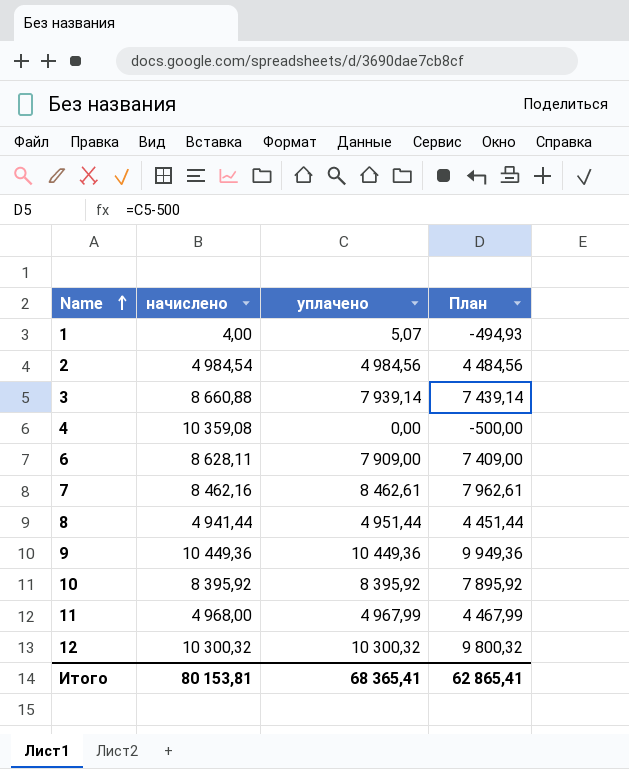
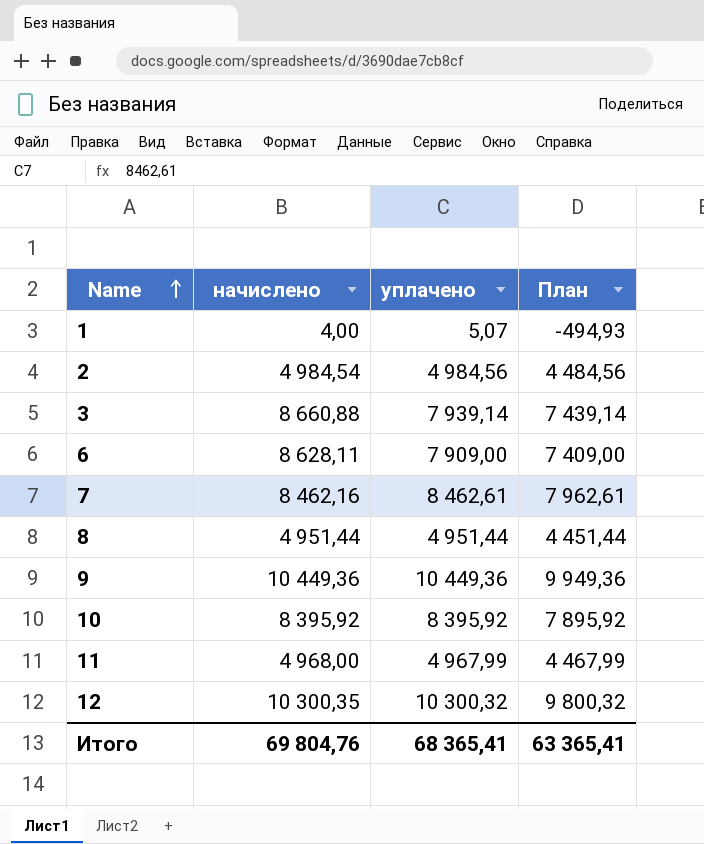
row 4: 10 359,08 | 0,00 | -500,00 -> none
8 | начислено: 4 941,44 -> 4 951,44
12 | начислено: 10 300,32 -> 10 300,35
Итого | начислено: 80 153,81 -> 69 804,76
Итого | План: 62 865,41 -> 63 365,41

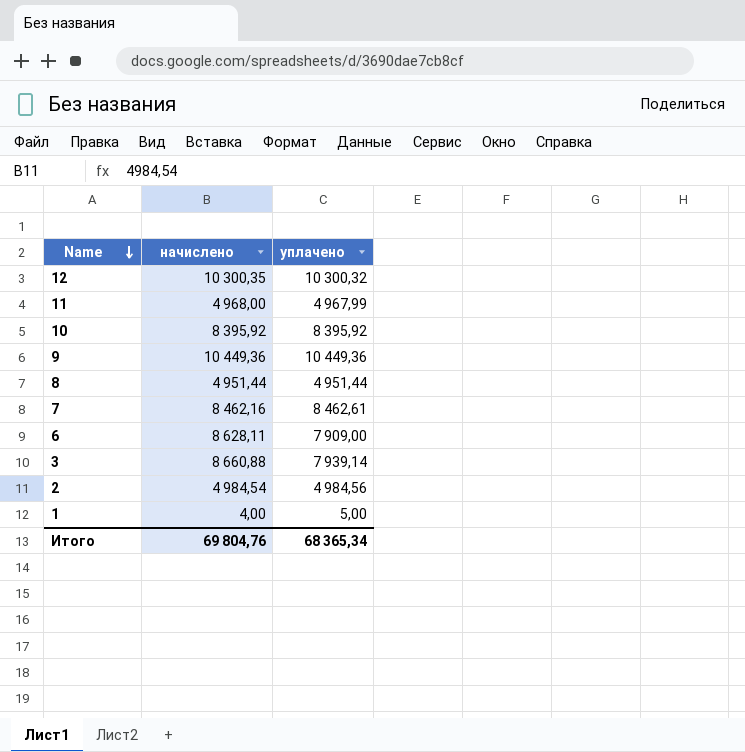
row order: Name ascending -> Name descending
column План | formula: [уплачено] - 500 -> none
1 | уплачено: 5,07 -> 5,00
Итого | уплачено: 68 365,41 -> 68 365,34

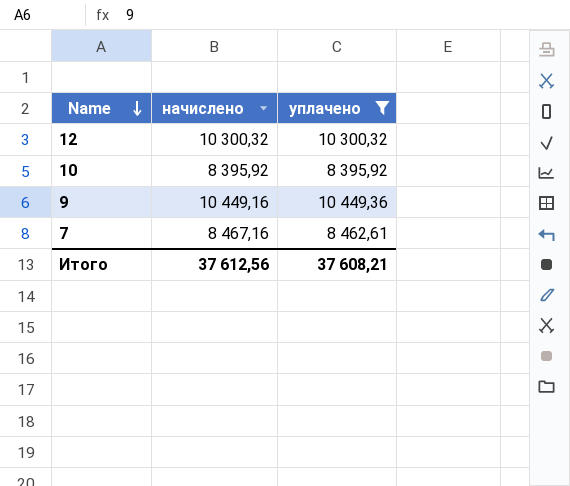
filter: none -> уплачено >= 8 395,92
12 | начислено: 10 300,35 -> 10 300,32
9 | начислено: 10 449,36 -> 10 449,16
7 | начислено: 8 462,16 -> 8 467,16
Итого | начислено: 69 804,76 -> 37 612,56
Итого | уплачено: 68 365,34 -> 37 608,21

